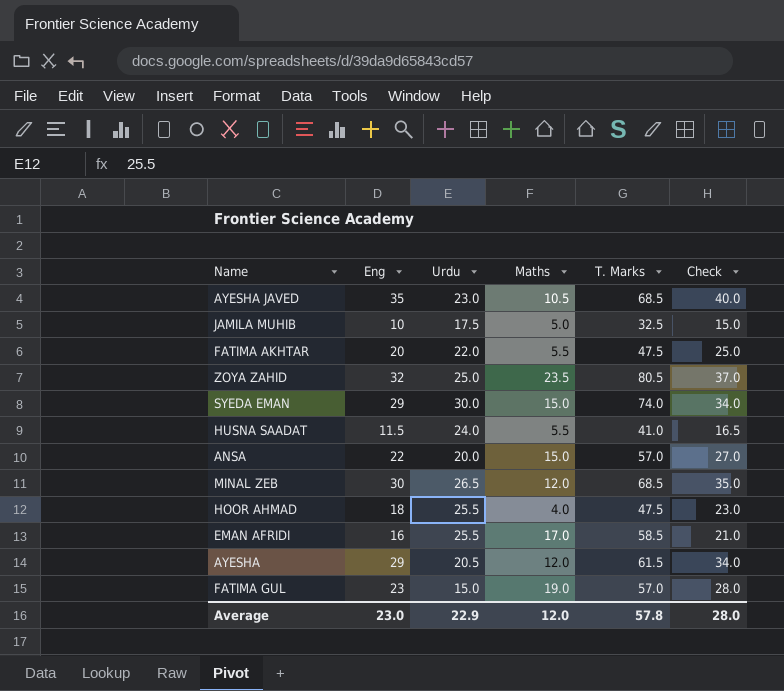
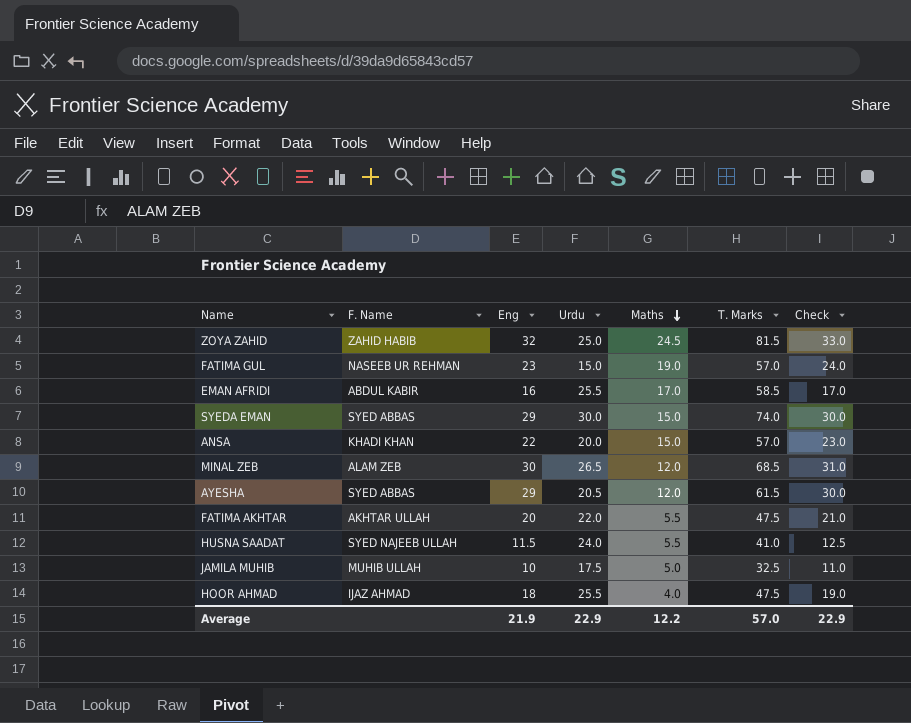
row order: none -> Maths descending
column F. Name | position: none -> 2
column Check | formula: [Eng] + 5 -> [Eng] + 1
row AYESHA JAVED: 35 | 23.0 | 10.5 | 68.5 | 40.0 -> none
ZOYA ZAHID | Maths: 23.5 -> 24.5
ZOYA ZAHID | T. Marks: 80.5 -> 81.5
Average | Eng: 23.0 -> 21.9
Average | Maths: 12.0 -> 12.2
Average | T. Marks: 57.8 -> 57.0
Average | Check: 28.0 -> 22.9

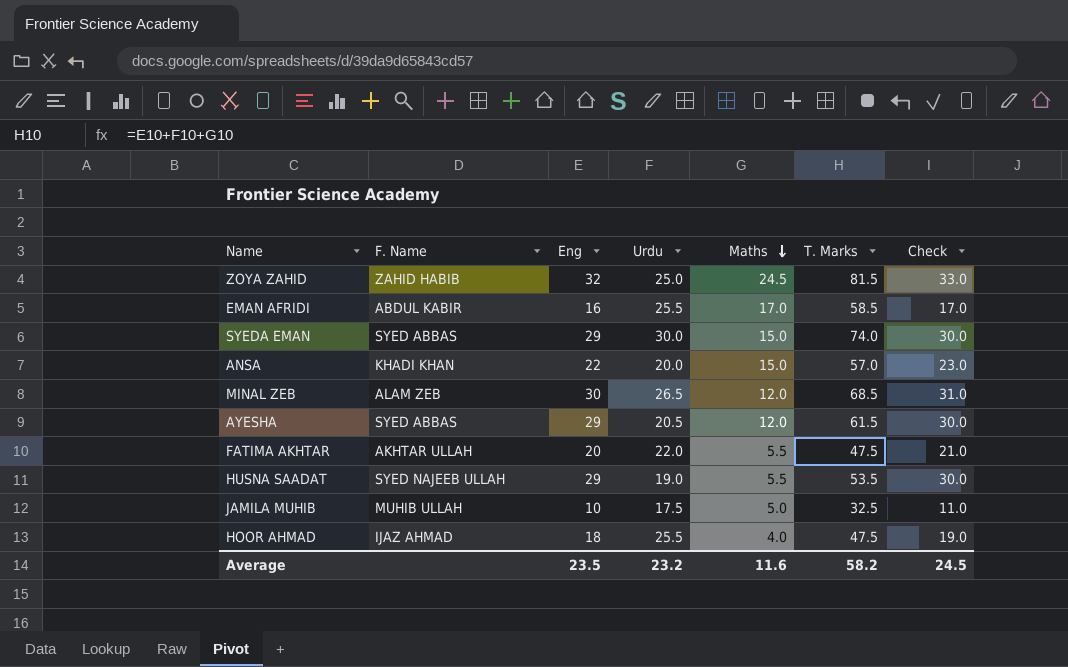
row FATIMA GUL: NASEEB UR REHMAN | 23 | 15.0 | 19.0 | 57.0 | 24.0 -> none
HUSNA SAADAT | Eng: 11.5 -> 29
HUSNA SAADAT | Urdu: 24.0 -> 19.0
HUSNA SAADAT | T. Marks: 41.0 -> 53.5
HUSNA SAADAT | Check: 12.5 -> 30.0
Average | Eng: 21.9 -> 23.5
Average | Urdu: 22.9 -> 23.2
Average | Maths: 12.2 -> 11.6
Average | T. Marks: 57.0 -> 58.2
Average | Check: 22.9 -> 24.5

